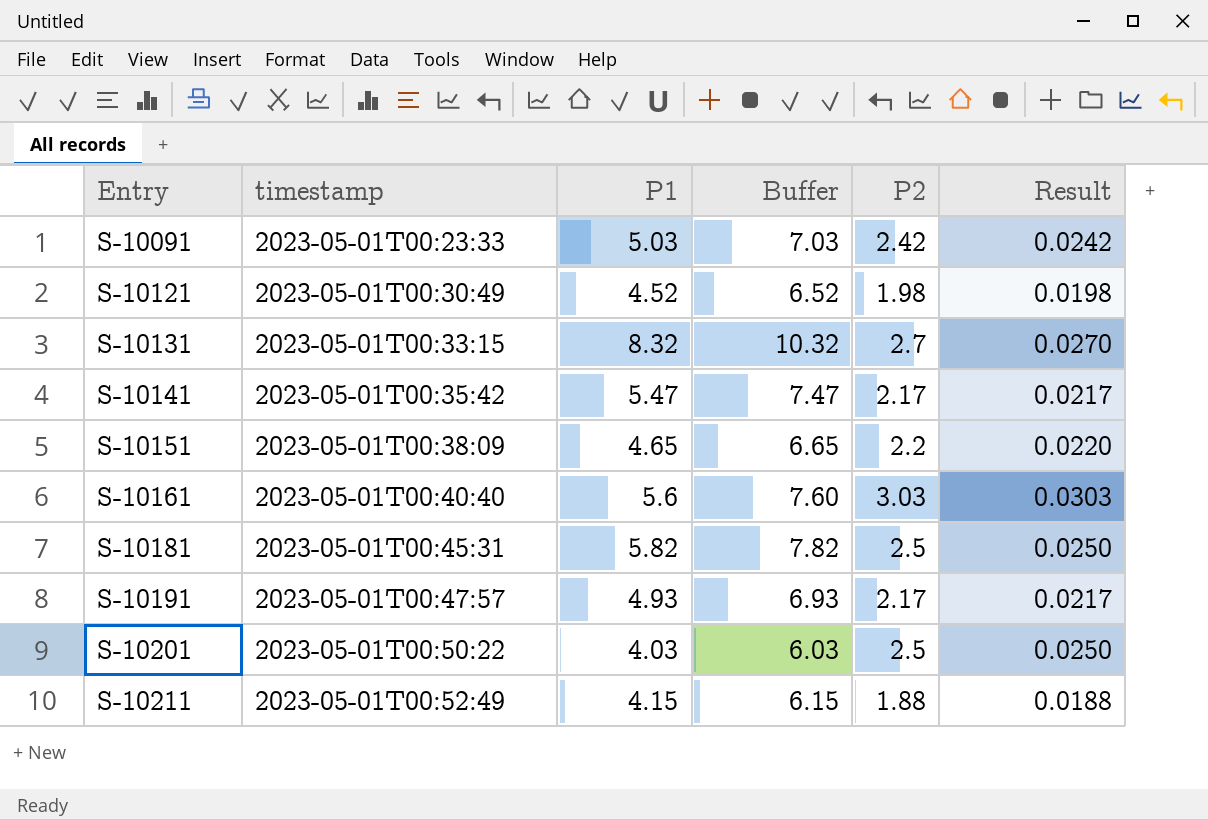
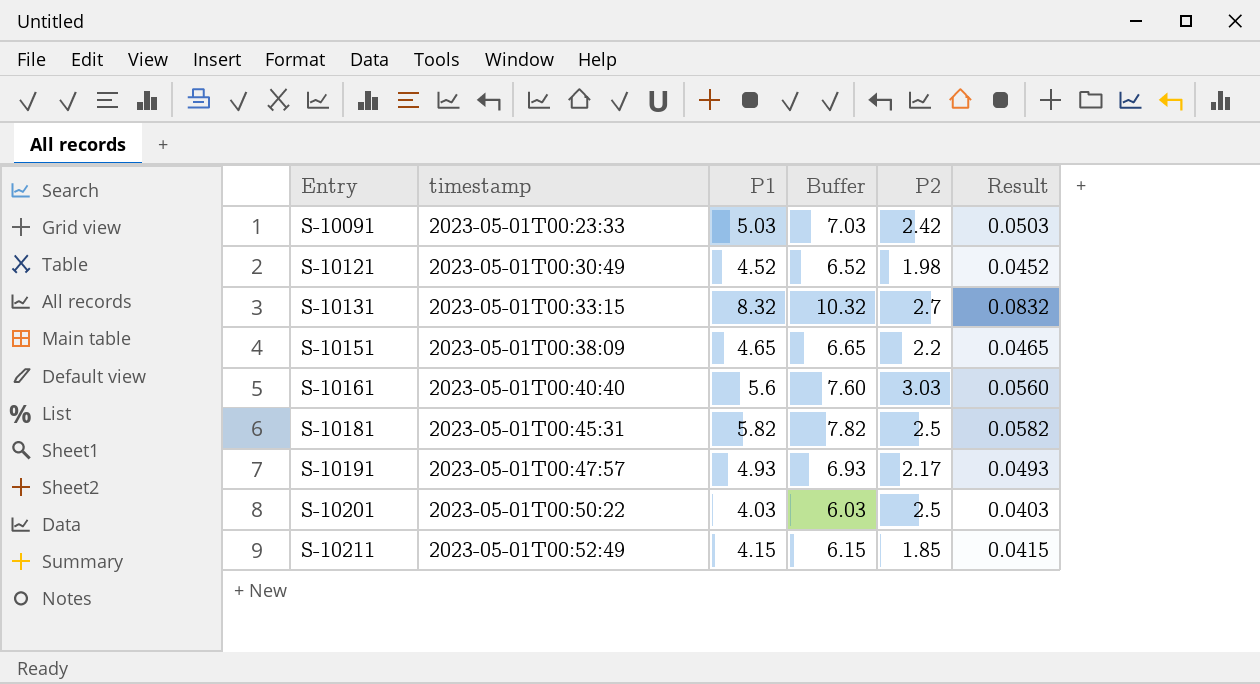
column Result | formula: [P2] * 0.01 -> [P1] * 0.01
row S-10141: 2023-05-01T00:35:42 | 5.47 | 7.47 | 2.17 | 0.0217 -> none
S-10211 | P2: 1.88 -> 1.85

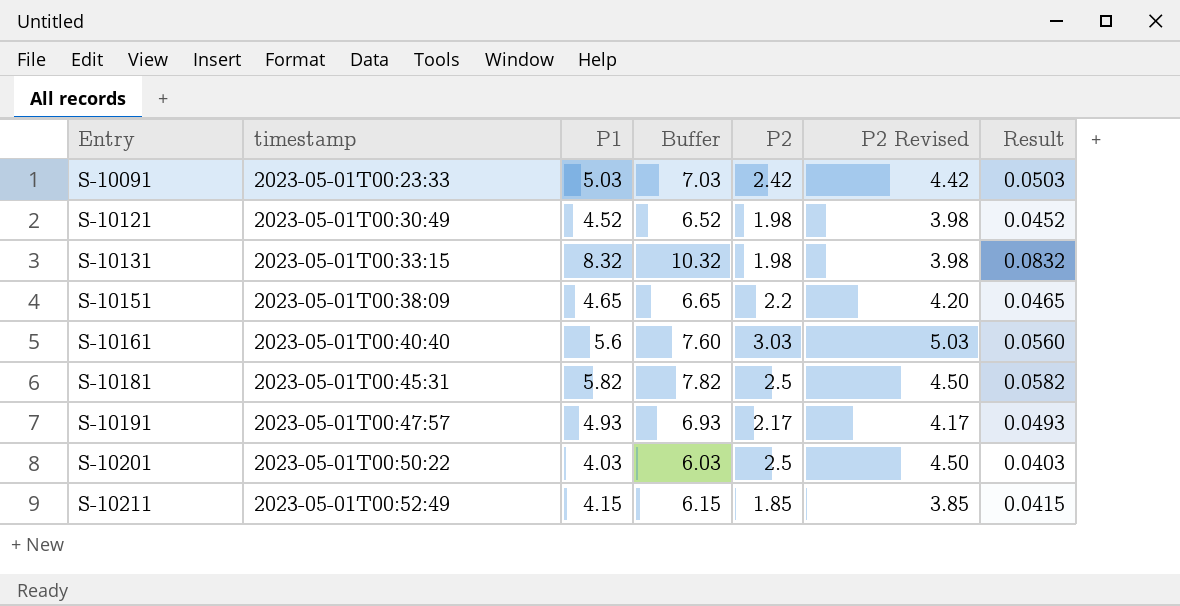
column P2 Revised | formula: none -> [P2] + 2
S-10131 | P2: 2.7 -> 1.98

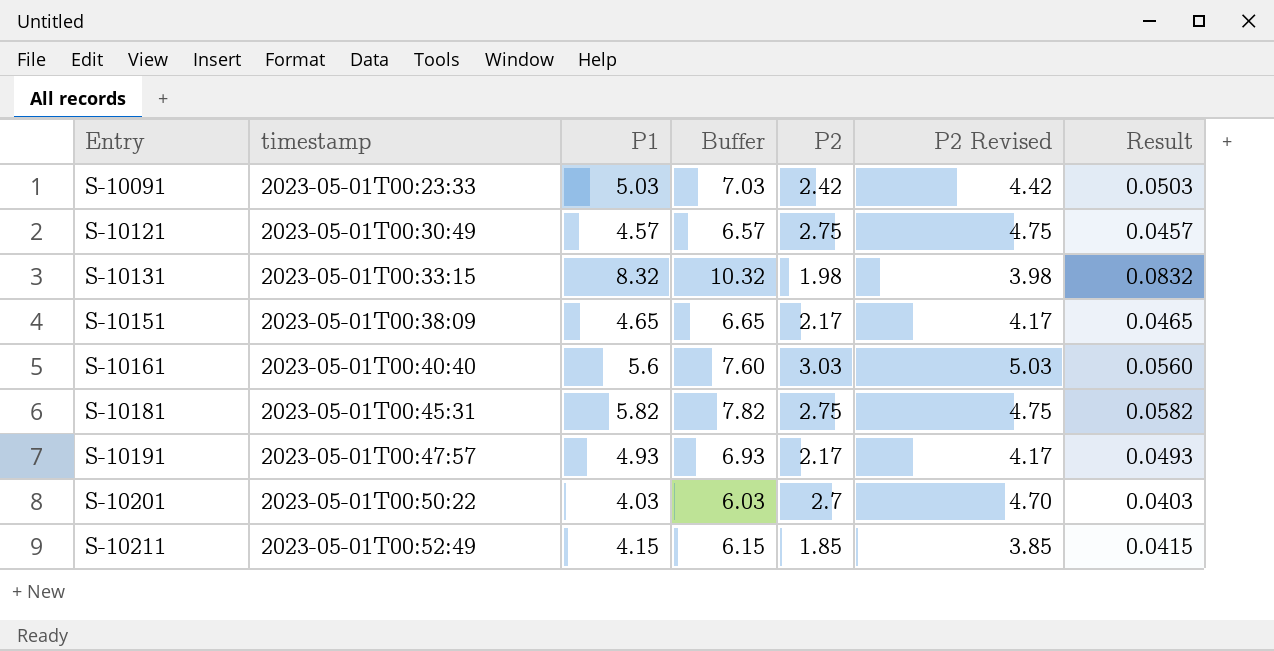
S-10121 | P1: 4.52 -> 4.57
S-10121 | Buffer: 6.52 -> 6.57
S-10121 | P2: 1.98 -> 2.75
S-10121 | P2 Revised: 3.98 -> 4.75
S-10121 | Result: 0.0452 -> 0.0457
S-10151 | P2: 2.2 -> 2.17
S-10151 | P2 Revised: 4.20 -> 4.17
S-10181 | P2: 2.5 -> 2.75
S-10181 | P2 Revised: 4.50 -> 4.75
S-10201 | P2: 2.5 -> 2.7
S-10201 | P2 Revised: 4.50 -> 4.70

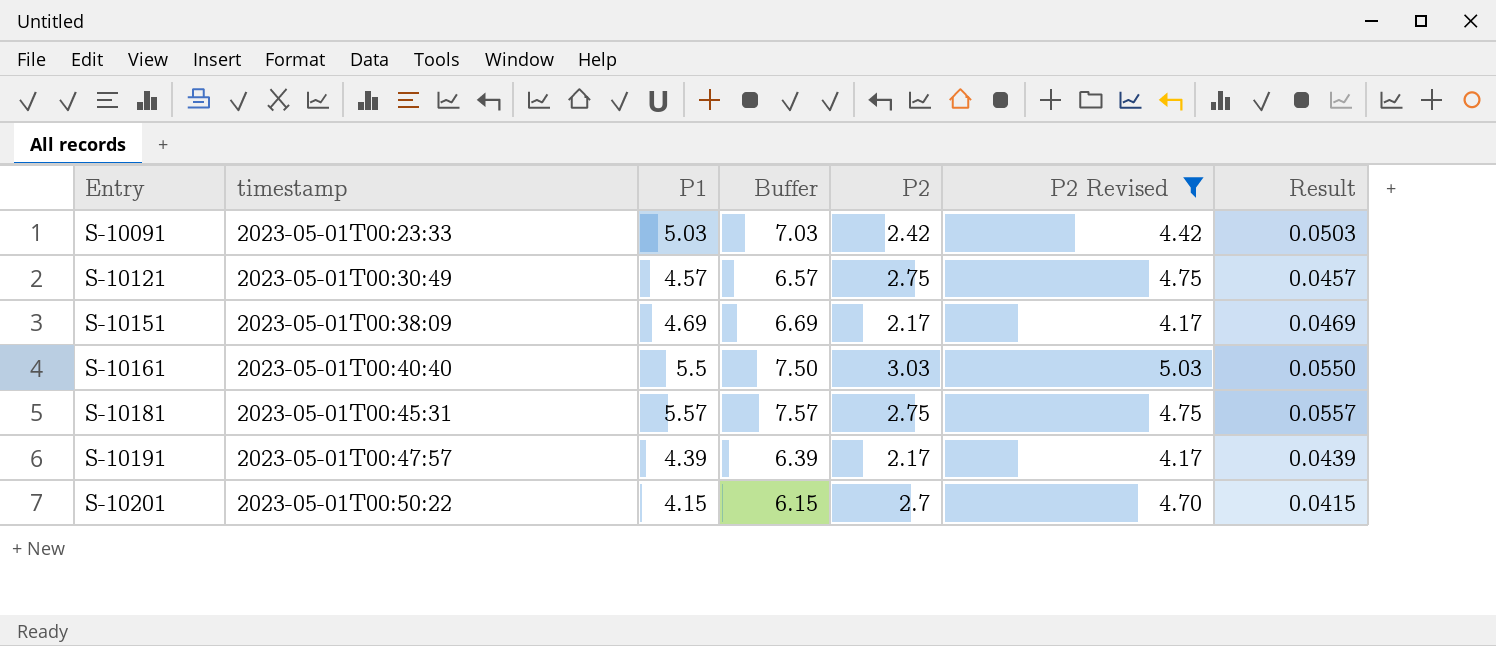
filter: none -> P2 Revised >= 4.17
S-10151 | P1: 4.65 -> 4.69
S-10151 | Buffer: 6.65 -> 6.69
S-10151 | Result: 0.0465 -> 0.0469
S-10161 | P1: 5.6 -> 5.5
S-10161 | Buffer: 7.60 -> 7.50
S-10161 | Result: 0.0560 -> 0.0550
S-10181 | P1: 5.82 -> 5.57
S-10181 | Buffer: 7.82 -> 7.57
S-10181 | Result: 0.0582 -> 0.0557
S-10191 | P1: 4.93 -> 4.39
S-10191 | Buffer: 6.93 -> 6.39
S-10191 | Result: 0.0493 -> 0.0439
S-10201 | P1: 4.03 -> 4.15
S-10201 | Buffer: 6.03 -> 6.15
S-10201 | Result: 0.0403 -> 0.0415

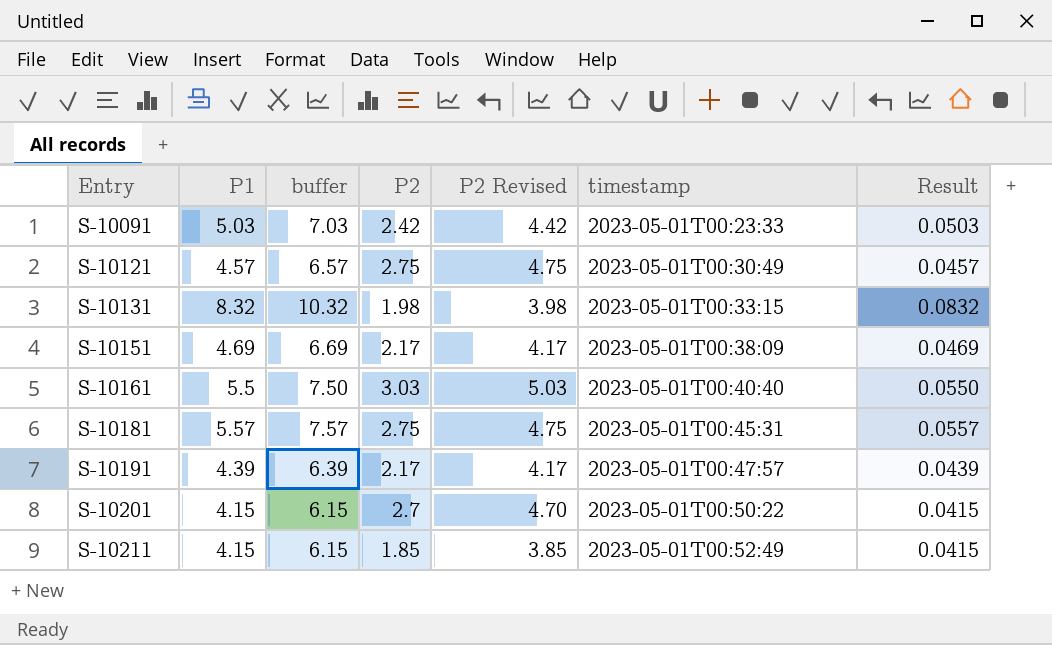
filter: P2 Revised >= 4.17 -> none
column name: Buffer -> buffer
column timestamp | position: 2 -> 6

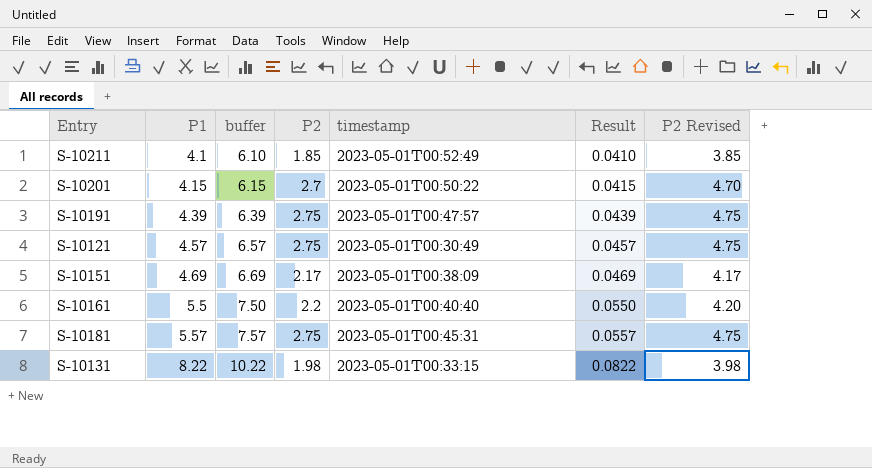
row order: Entry ascending -> P1 ascending
column P2 Revised | position: 5 -> 7
row S-10091: 5.03 | 7.03 | 2.42 | 4.42 | 2023-05-01T00:23:33 | 0.0503 -> none
S-10211 | P1: 4.15 -> 4.1
S-10211 | buffer: 6.15 -> 6.10
S-10211 | Result: 0.0415 -> 0.0410
S-10191 | P2: 2.17 -> 2.75
S-10191 | P2 Revised: 4.17 -> 4.75
S-10161 | P2: 3.03 -> 2.2
S-10161 | P2 Revised: 5.03 -> 4.20
S-10131 | P1: 8.32 -> 8.22
S-10131 | buffer: 10.32 -> 10.22
S-10131 | Result: 0.0832 -> 0.0822

